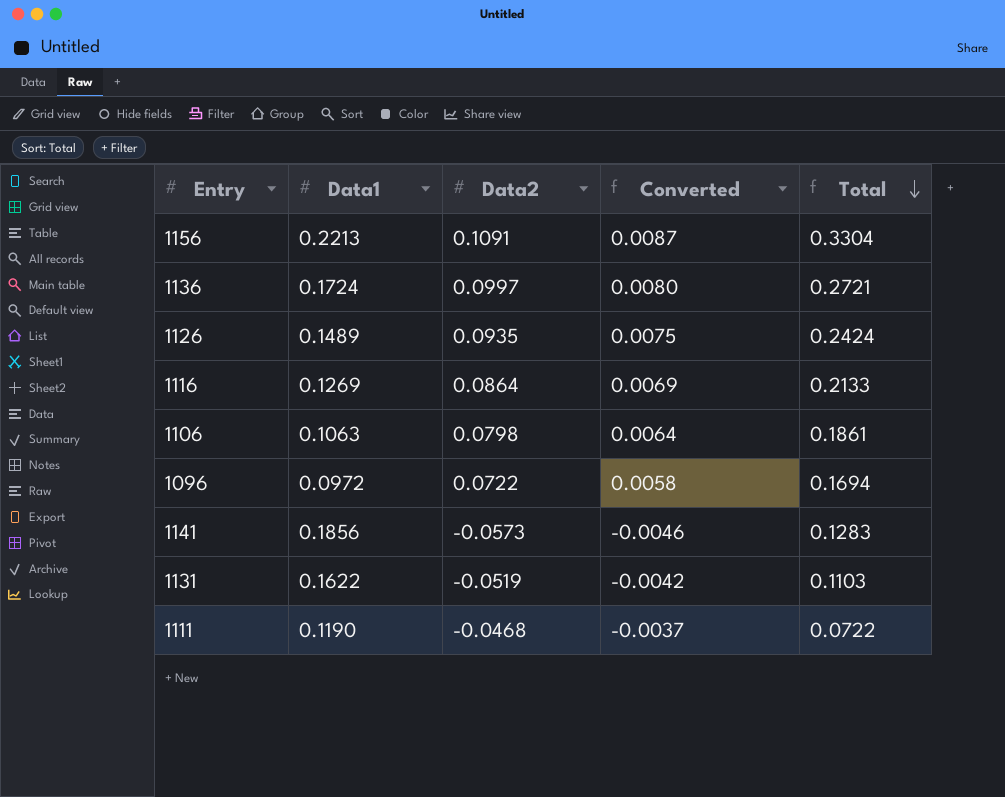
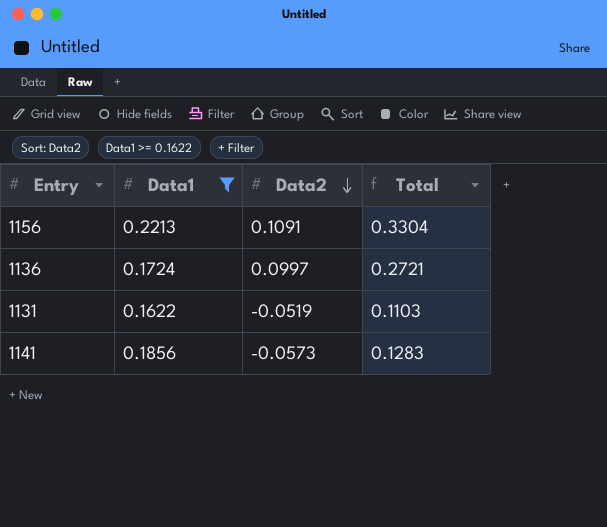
filter: none -> Data1 >= 0.1622
row order: Total descending -> Data2 descending
column Converted | formula: [Data2] * 0.08 -> none

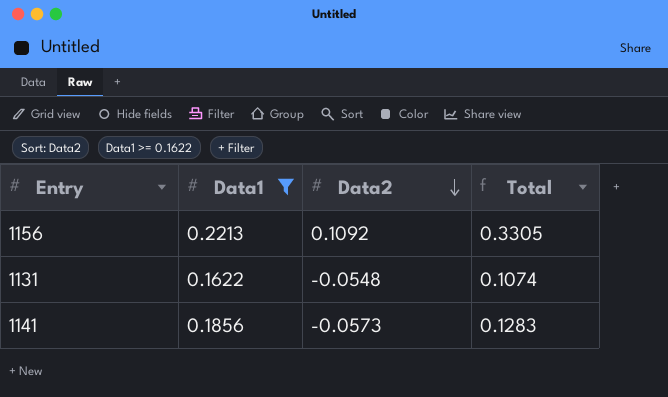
row 1136: 0.1724 | 0.0997 | 0.2721 -> none
1156 | Data2: 0.1091 -> 0.1092
1156 | Total: 0.3304 -> 0.3305
1131 | Data2: -0.0519 -> -0.0548
1131 | Total: 0.1103 -> 0.1074

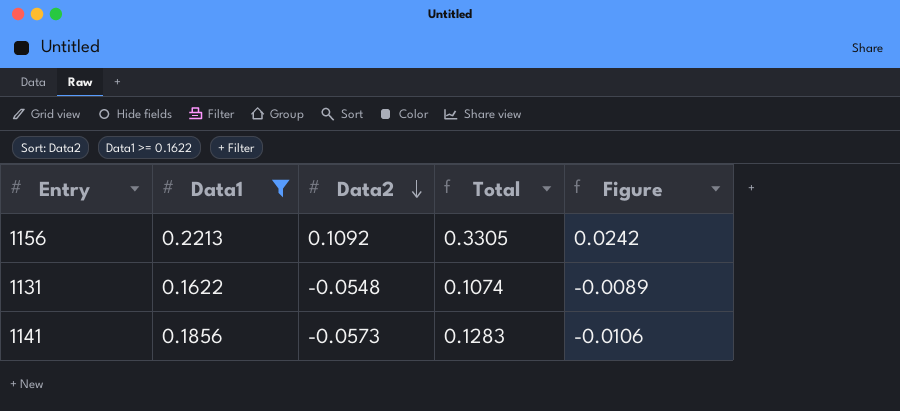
column Figure | formula: none -> [Data1] * [Data2]

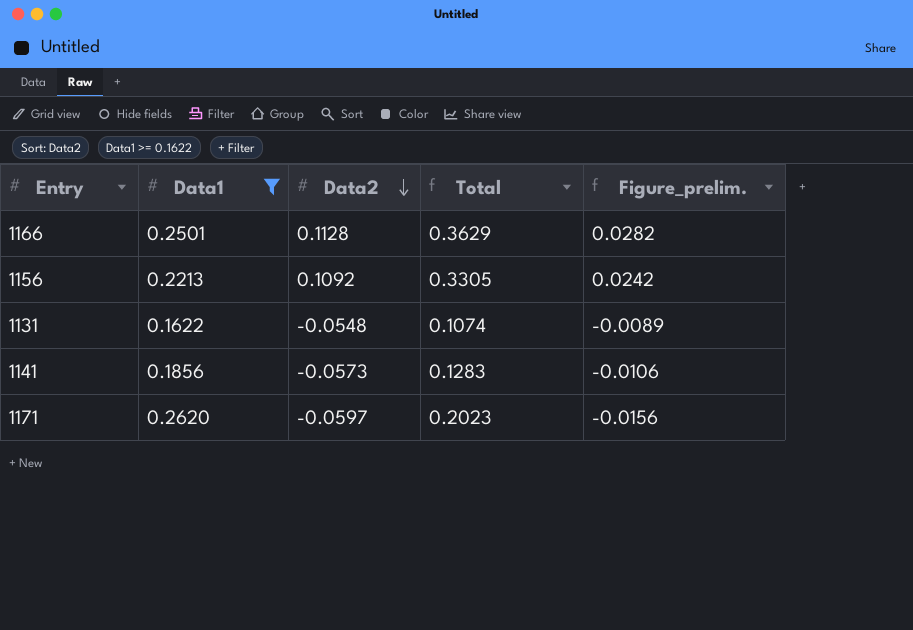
column name: Figure -> Figure_prelim.
row 1166: none -> 0.2501 | 0.1128 | 0.3629 | 0.0282
row 1171: none -> 0.2620 | -0.0597 | 0.2023 | -0.0156

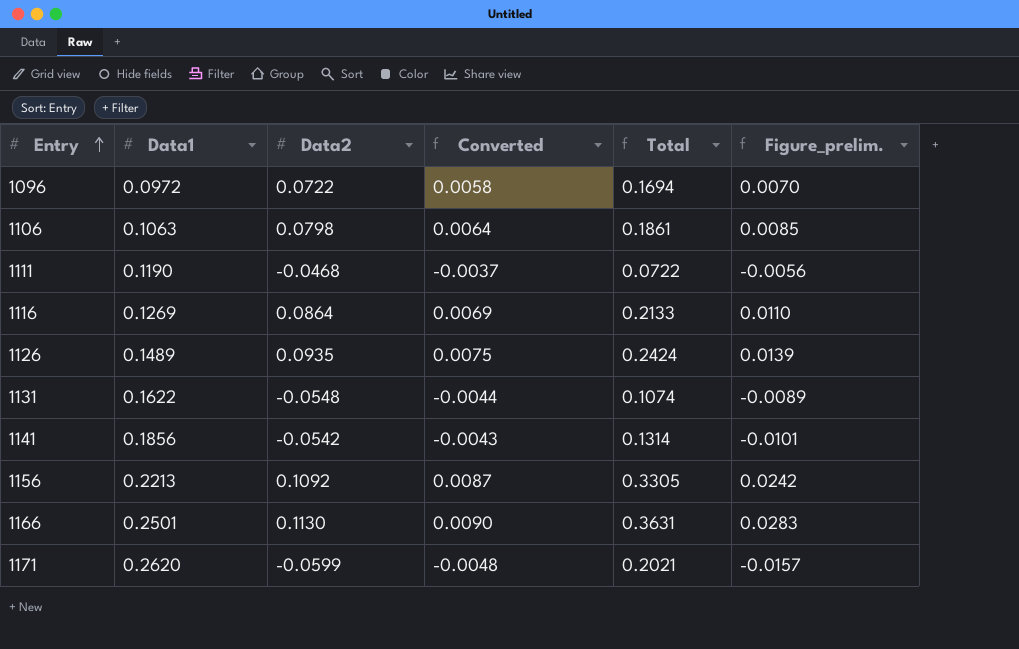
filter: Data1 >= 0.1622 -> none
row order: Data2 descending -> Entry ascending
column Converted | formula: none -> [Data2] * 0.08
1141 | Data2: -0.0573 -> -0.0542
1141 | Total: 0.1283 -> 0.1314
1141 | Figure_prelim.: -0.0106 -> -0.0101
1166 | Data2: 0.1128 -> 0.1130
1166 | Total: 0.3629 -> 0.3631
1166 | Figure_prelim.: 0.0282 -> 0.0283
1171 | Data2: -0.0597 -> -0.0599
1171 | Total: 0.2023 -> 0.2021
1171 | Figure_prelim.: -0.0156 -> -0.0157

